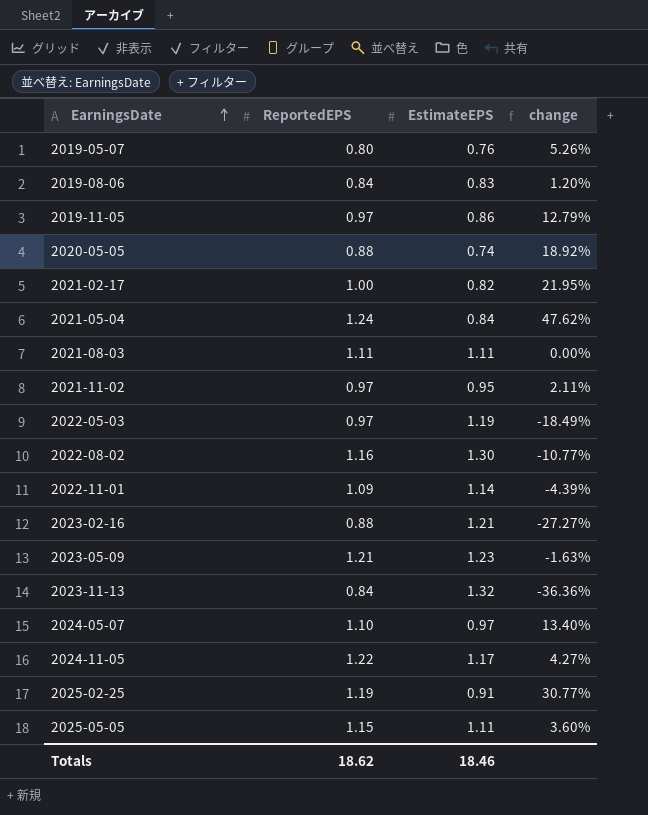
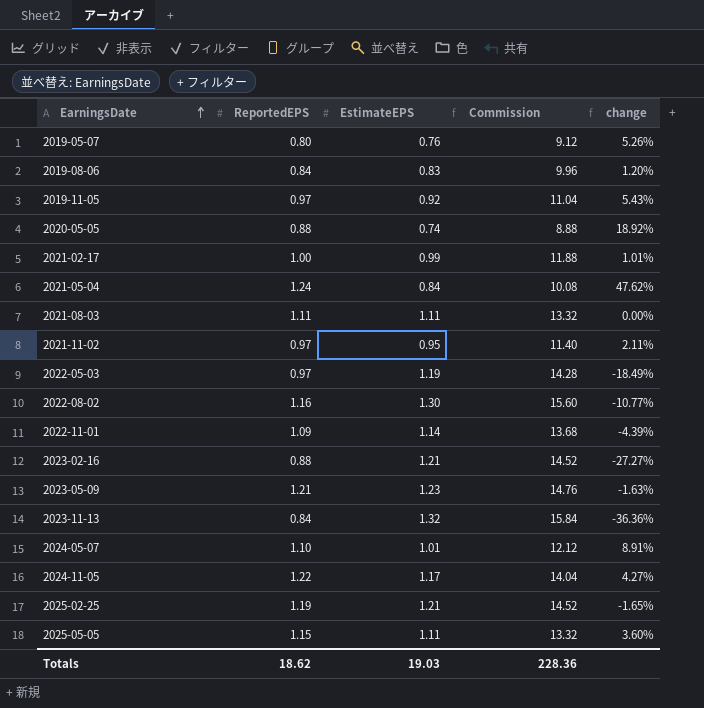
column Commission | formula: none -> [EstimateEPS] * 12
2019-11-05 | EstimateEPS: 0.86 -> 0.92
2019-11-05 | change: 12.79% -> 5.43%
2021-02-17 | EstimateEPS: 0.82 -> 0.99
2021-02-17 | change: 21.95% -> 1.01%
2024-05-07 | EstimateEPS: 0.97 -> 1.01
2024-05-07 | change: 13.40% -> 8.91%
2025-02-25 | EstimateEPS: 0.91 -> 1.21
2025-02-25 | change: 30.77% -> -1.65%
Totals | EstimateEPS: 18.46 -> 19.03

